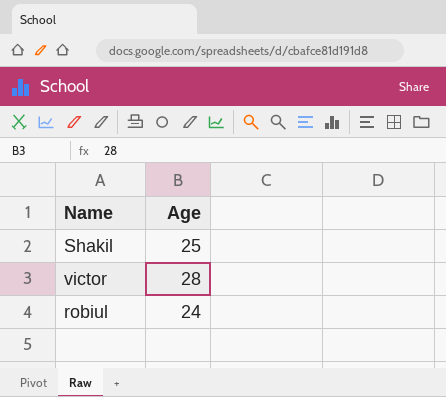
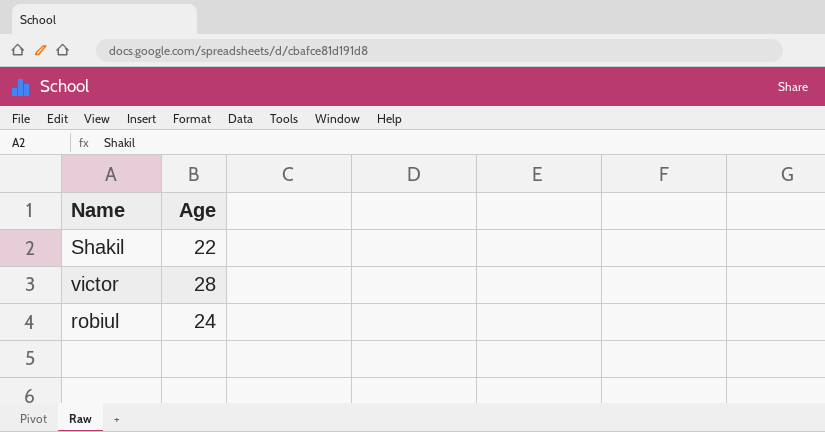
Shakil | Age: 25 -> 22

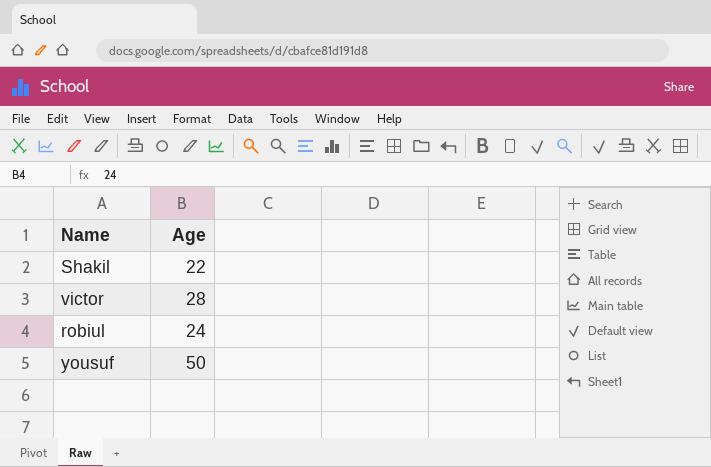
row yousuf: none -> 50

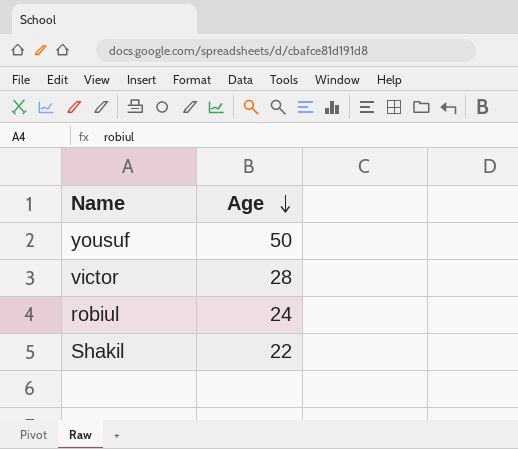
row order: none -> Age descending

